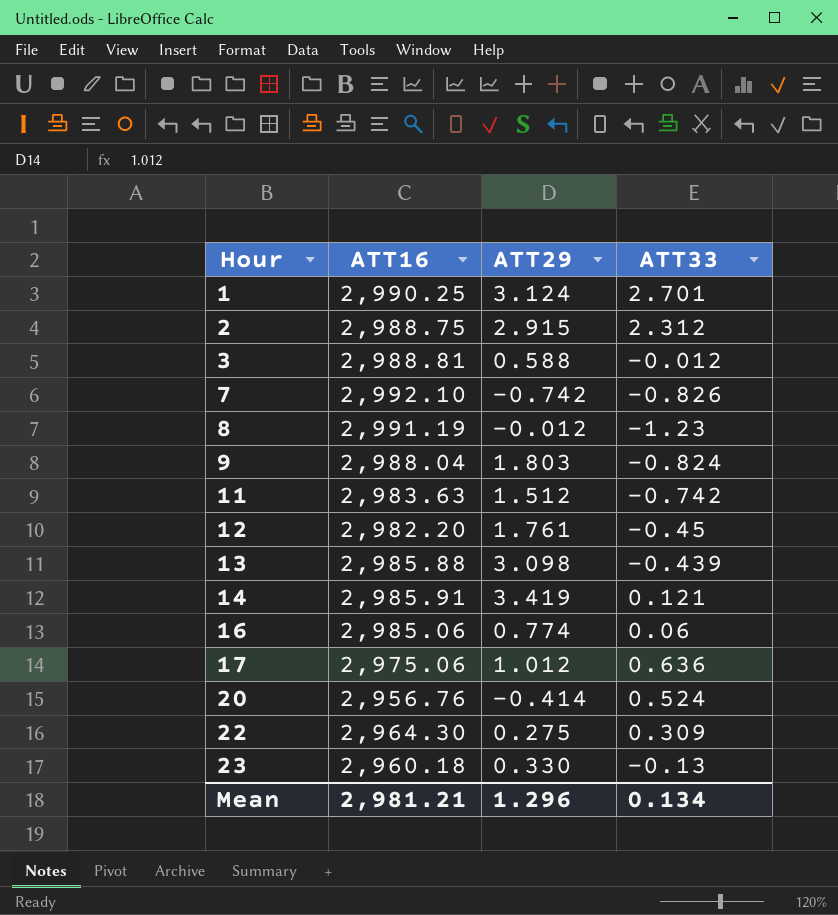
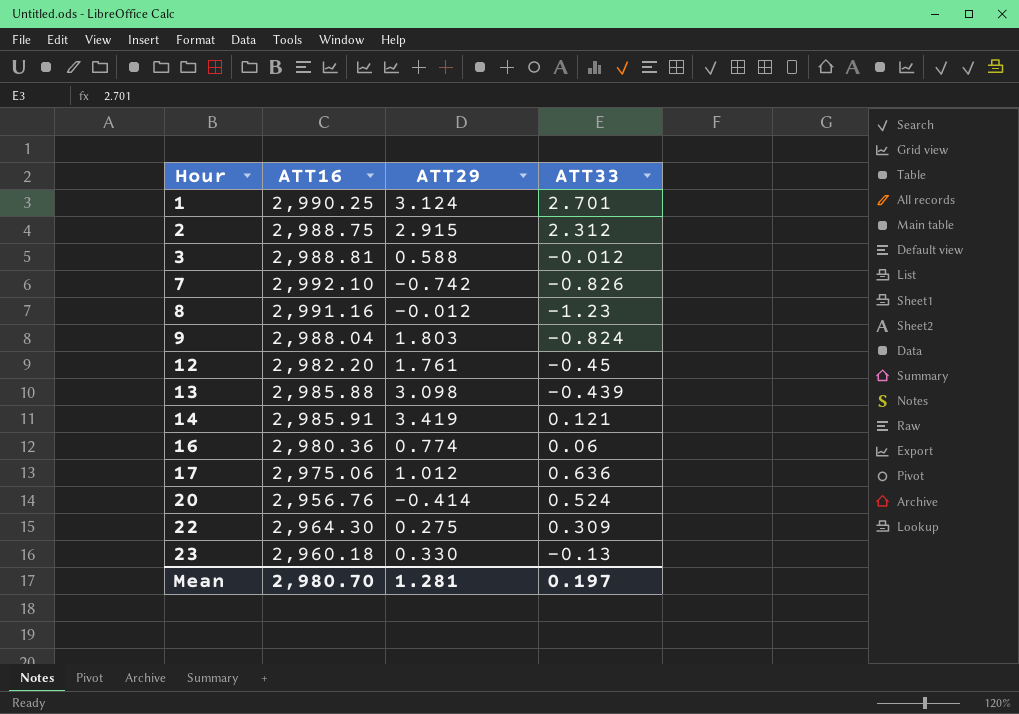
row 11: 2,983.63 | 1.512 | -0.742 -> none
8 | ATT16: 2,991.19 -> 2,991.16
16 | ATT16: 2,985.06 -> 2,980.36
Mean | ATT16: 2,981.21 -> 2,980.70
Mean | ATT29: 1.296 -> 1.281
Mean | ATT33: 0.134 -> 0.197

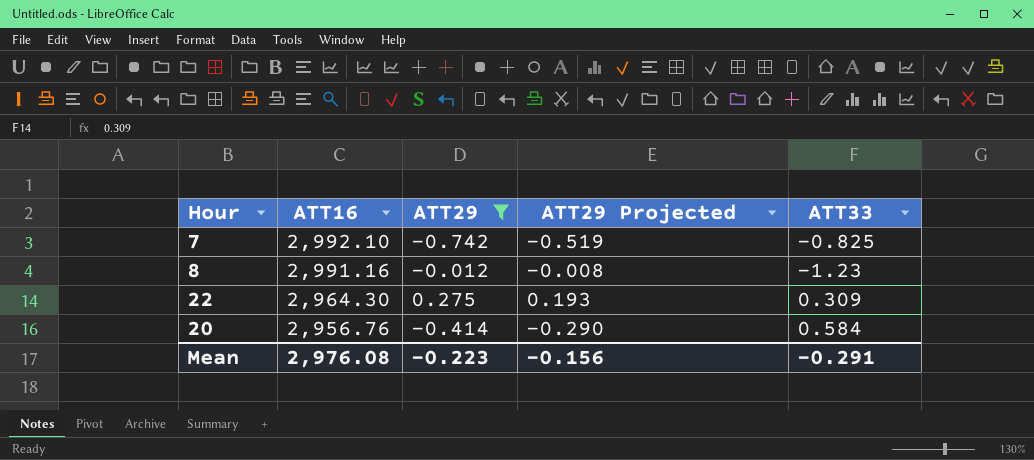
filter: none -> ATT29 <= 0.275
row order: Hour ascending -> ATT16 descending
column ATT29 Projected | formula: none -> [ATT29] * 0.7
7 | ATT33: -0.826 -> -0.825
20 | ATT33: 0.524 -> 0.584
Mean | ATT16: 2,980.70 -> 2,976.08
Mean | ATT29: 1.281 -> -0.223
Mean | ATT33: 0.197 -> -0.291

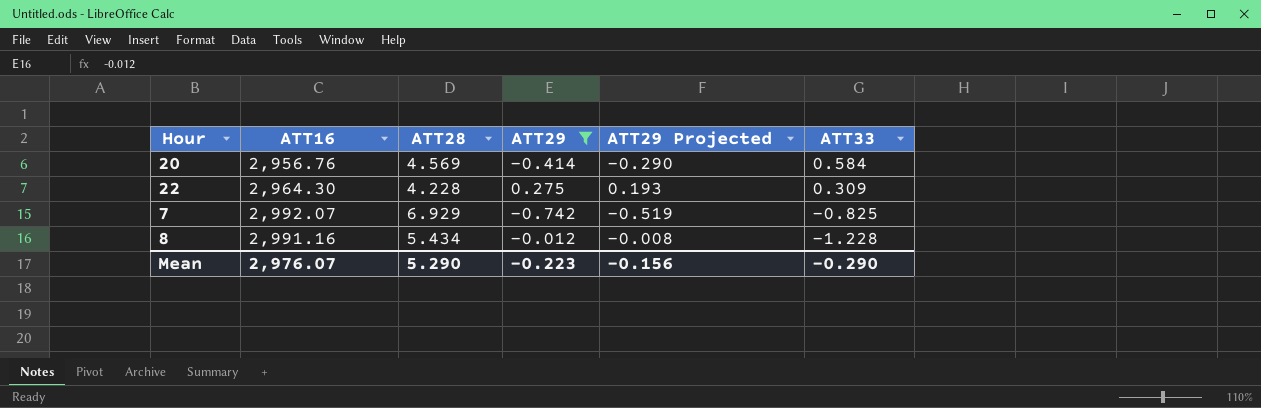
row order: ATT16 descending -> ATT33 descending
column ATT28 | position: none -> 3
7 | ATT16: 2,992.10 -> 2,992.07
8 | ATT33: -1.23 -> -1.228
Mean | ATT16: 2,976.08 -> 2,976.07
Mean | ATT33: -0.291 -> -0.290

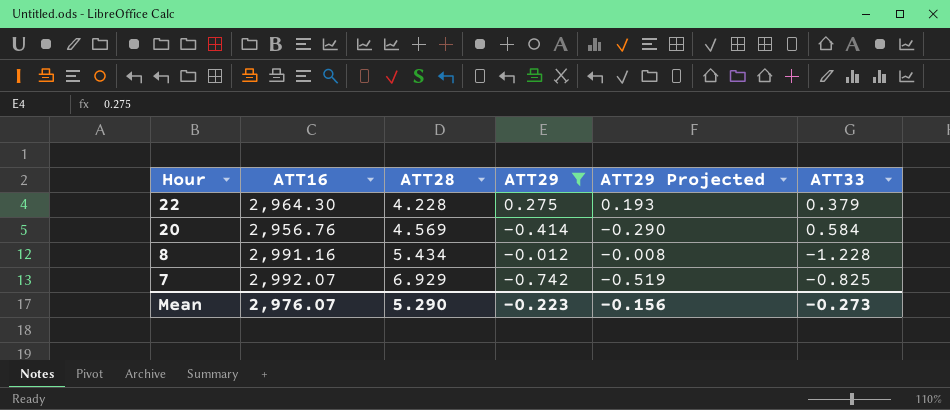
row order: ATT33 descending -> Hour descending
22 | ATT33: 0.309 -> 0.379
Mean | ATT33: -0.290 -> -0.273

